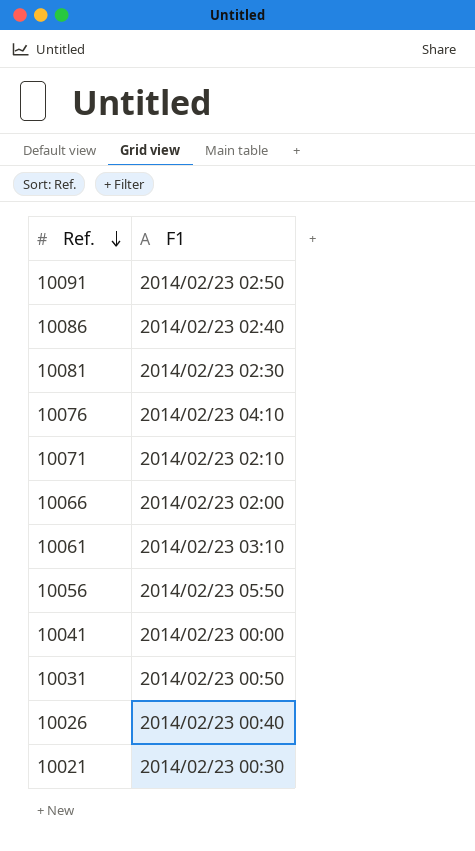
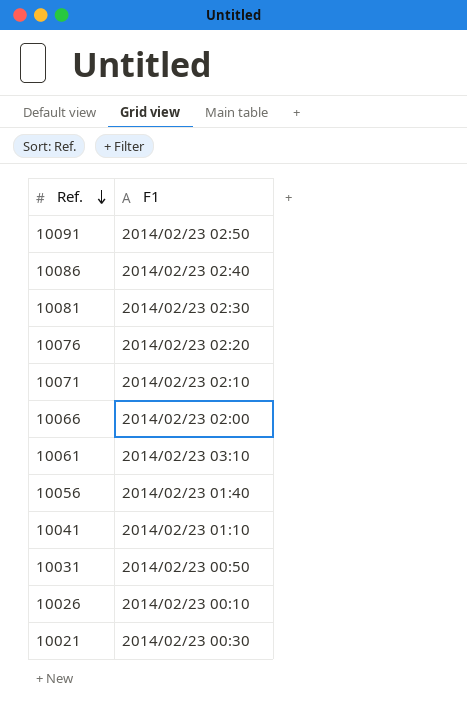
10076 | F1: 2014/02/23 04:10 -> 2014/02/23 02:20
10056 | F1: 2014/02/23 05:50 -> 2014/02/23 01:40
10041 | F1: 2014/02/23 00:00 -> 2014/02/23 01:10
10026 | F1: 2014/02/23 00:40 -> 2014/02/23 00:10

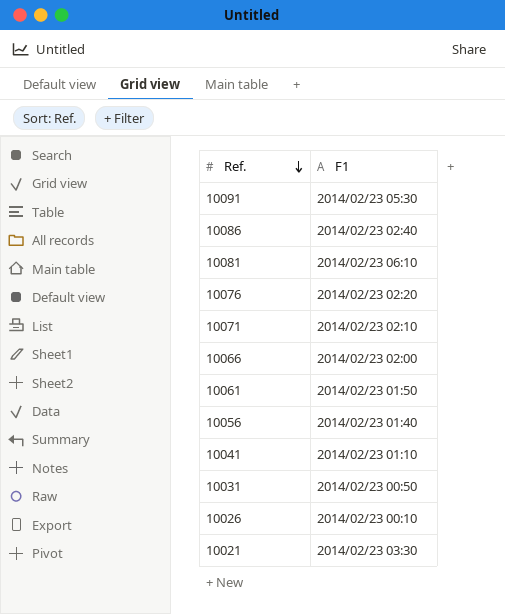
10091 | F1: 2014/02/23 02:50 -> 2014/02/23 05:30
10081 | F1: 2014/02/23 02:30 -> 2014/02/23 06:10
10061 | F1: 2014/02/23 03:10 -> 2014/02/23 01:50
10021 | F1: 2014/02/23 00:30 -> 2014/02/23 03:30

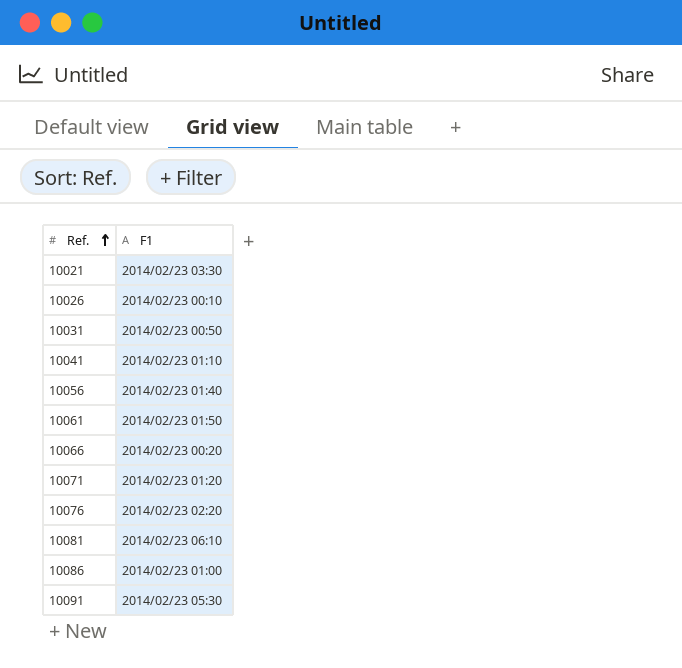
row order: Ref. descending -> Ref. ascending
10066 | F1: 2014/02/23 02:00 -> 2014/02/23 00:20
10071 | F1: 2014/02/23 02:10 -> 2014/02/23 01:20
10086 | F1: 2014/02/23 02:40 -> 2014/02/23 01:00

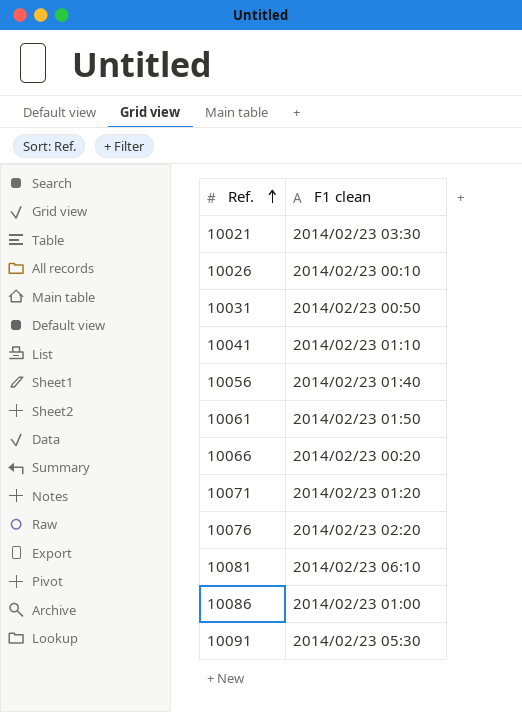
column name: F1 -> F1 clean

